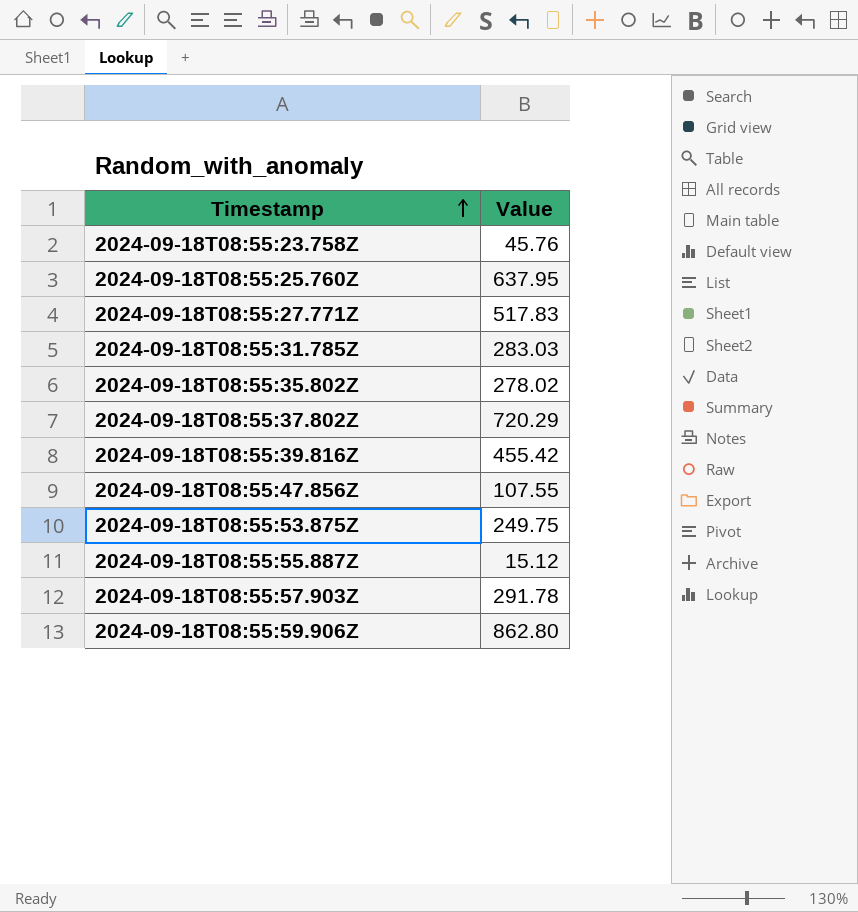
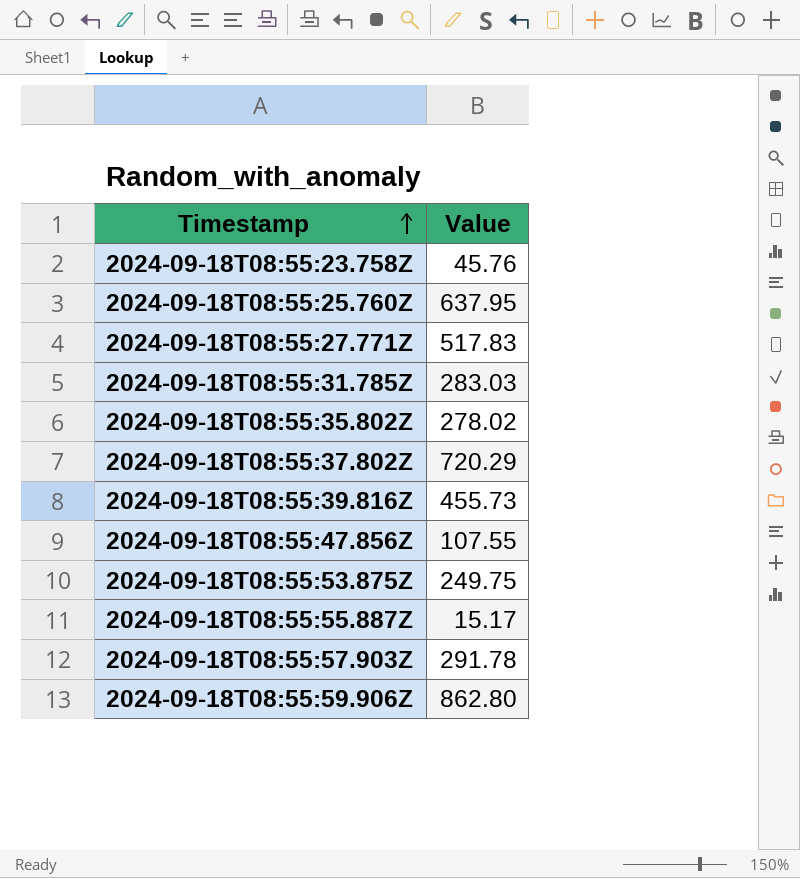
2024-09-18T08:55:39.816Z | Value: 455.42 -> 455.73
2024-09-18T08:55:55.887Z | Value: 15.12 -> 15.17

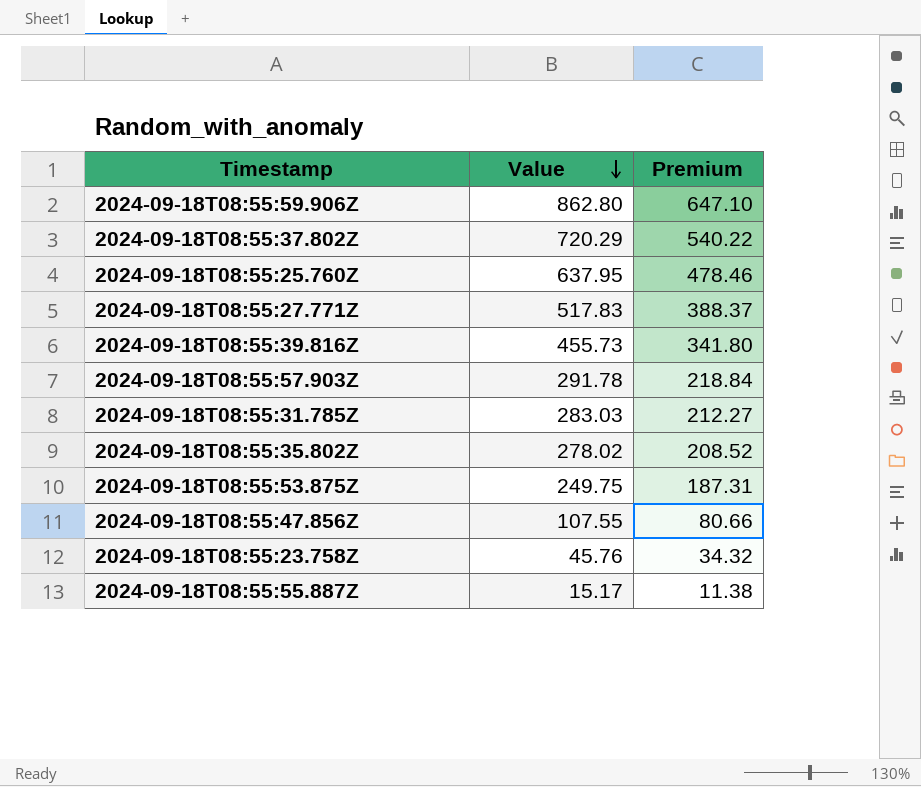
row order: Timestamp ascending -> Value descending
column Premium | formula: none -> [Value] * 0.75

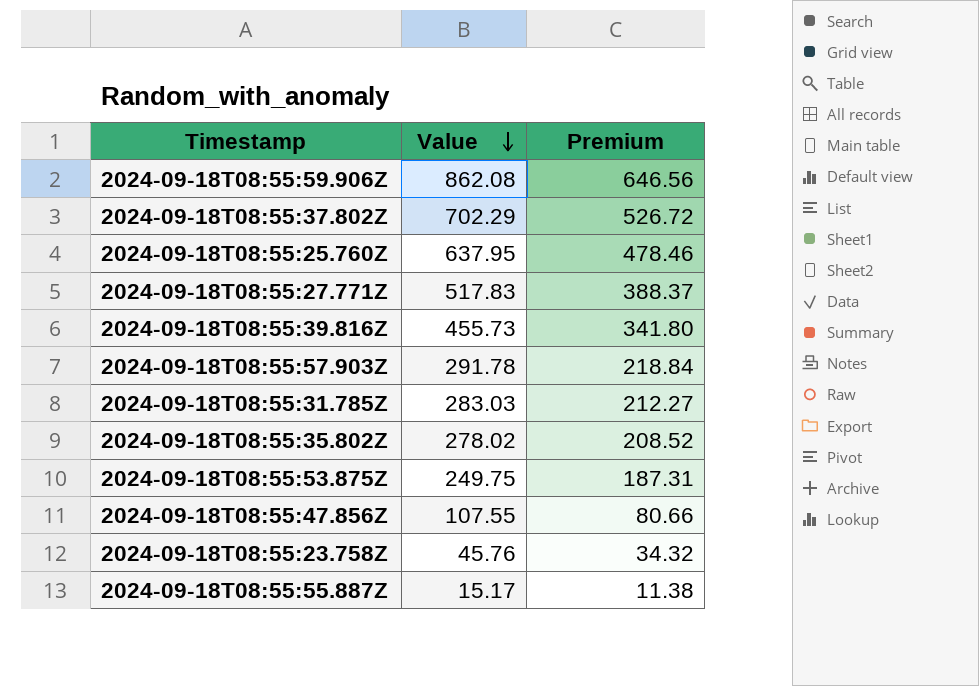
2024-09-18T08:55:59.906Z | Value: 862.80 -> 862.08
2024-09-18T08:55:59.906Z | Premium: 647.10 -> 646.56
2024-09-18T08:55:37.802Z | Value: 720.29 -> 702.29
2024-09-18T08:55:37.802Z | Premium: 540.22 -> 526.72

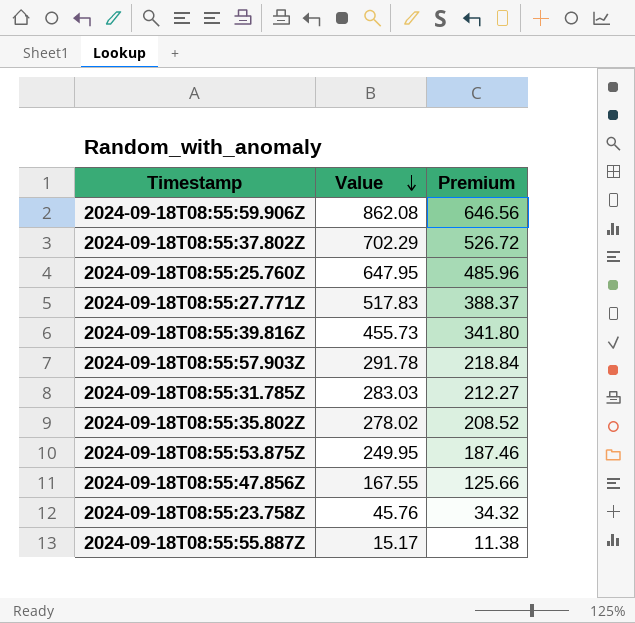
2024-09-18T08:55:25.760Z | Value: 637.95 -> 647.95
2024-09-18T08:55:25.760Z | Premium: 478.46 -> 485.96
2024-09-18T08:55:53.875Z | Value: 249.75 -> 249.95
2024-09-18T08:55:53.875Z | Premium: 187.31 -> 187.46
2024-09-18T08:55:47.856Z | Value: 107.55 -> 167.55
2024-09-18T08:55:47.856Z | Premium: 80.66 -> 125.66

